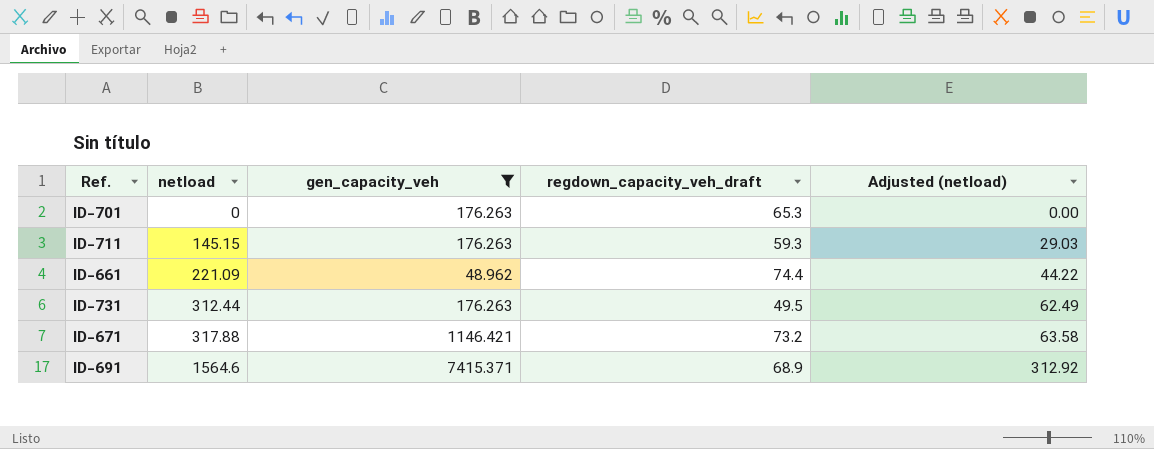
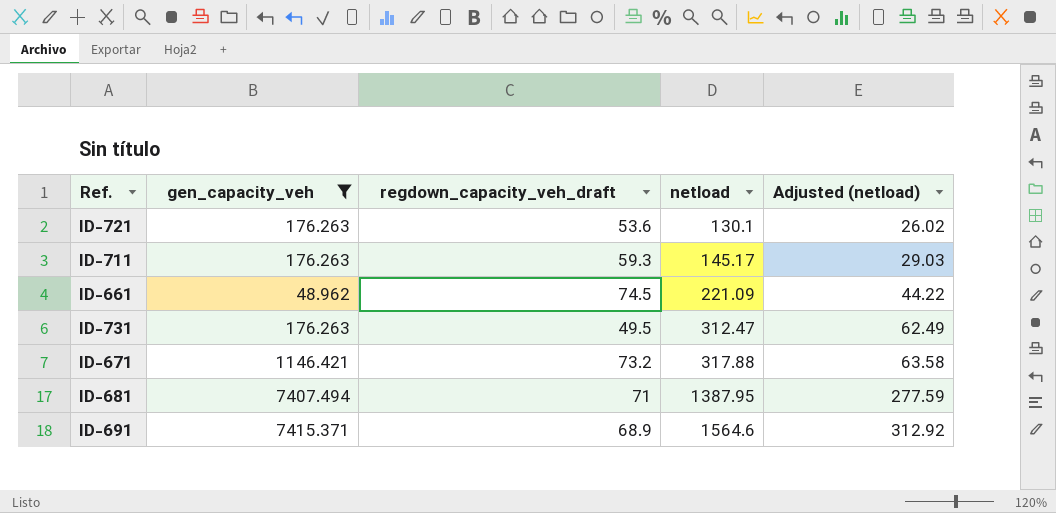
column netload | position: 2 -> 4
row ID-701: 0 | 176.263 | 65.3 | 0.00 -> none
row ID-721: none -> 176.263 | 53.6 | 130.1 | 26.02
ID-711 | netload: 145.15 -> 145.17
ID-661 | regdown_capacity_veh_draft: 74.4 -> 74.5
ID-731 | netload: 312.44 -> 312.47
row ID-681: none -> 7407.494 | 71 | 1387.95 | 277.59

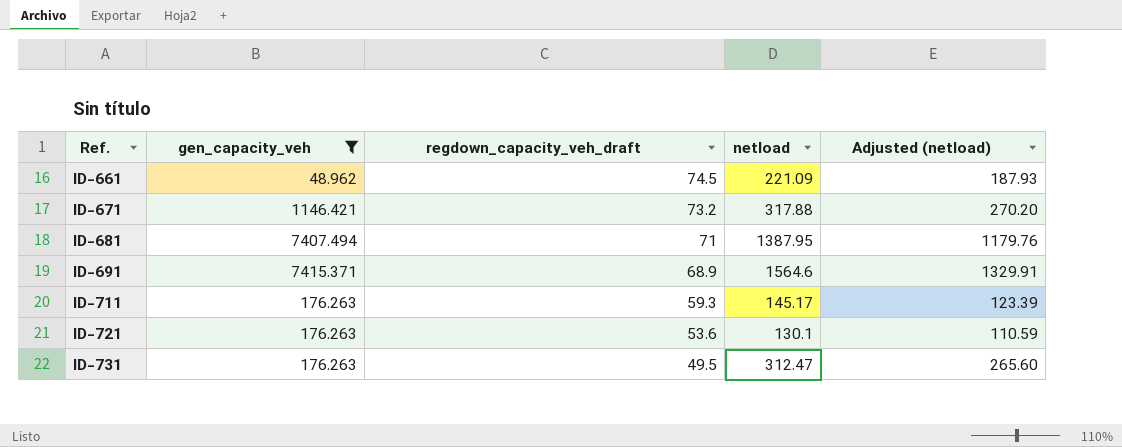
row order: netload ascending -> Ref. ascending
column Adjusted (netload) | formula: [netload] * 0.2 -> [netload] * 0.85

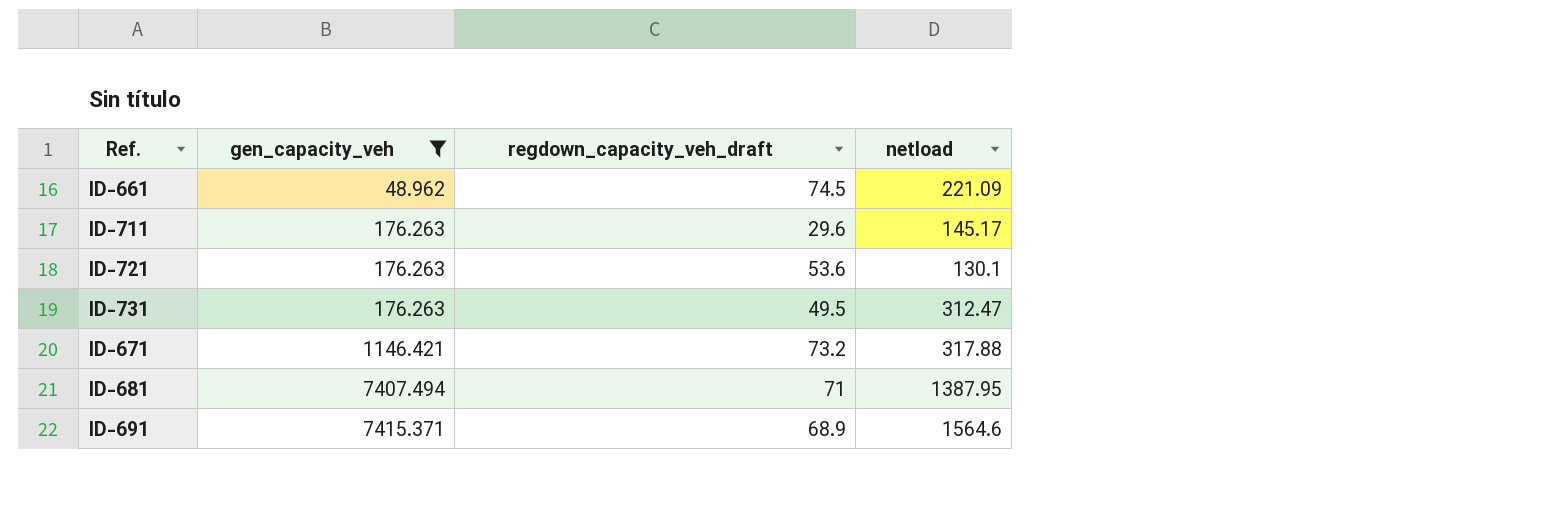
row order: Ref. ascending -> gen_capacity_veh ascending
column Adjusted (netload) | formula: [netload] * 0.85 -> none
ID-711 | regdown_capacity_veh_draft: 59.3 -> 29.6

